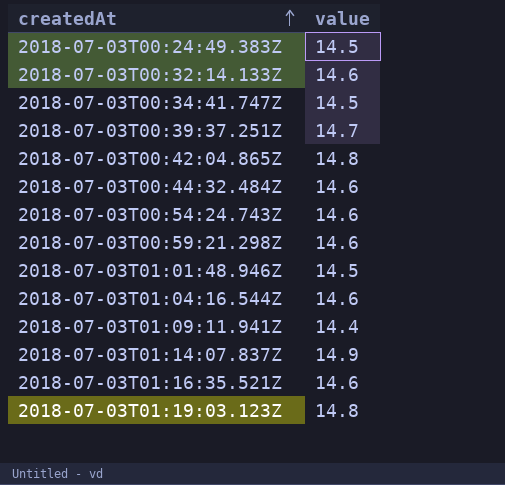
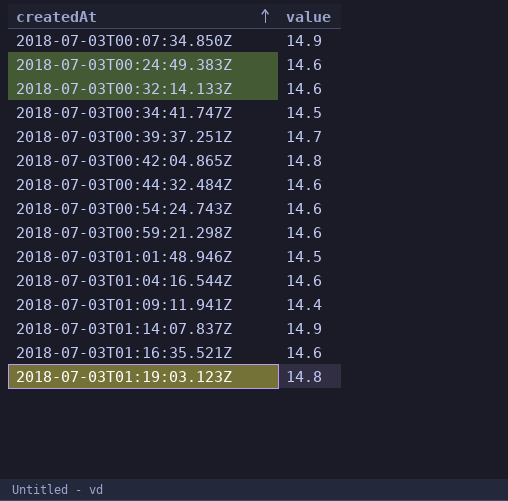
row 2018-07-03T00:07:34.850Z: none -> 14.9
2018-07-03T00:24:49.383Z | value: 14.5 -> 14.6

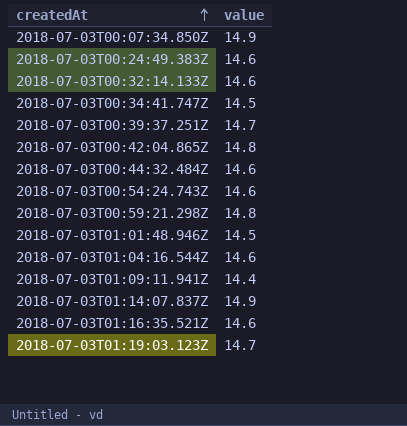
2018-07-03T00:59:21.298Z | value: 14.6 -> 14.8
2018-07-03T01:19:03.123Z | value: 14.8 -> 14.7

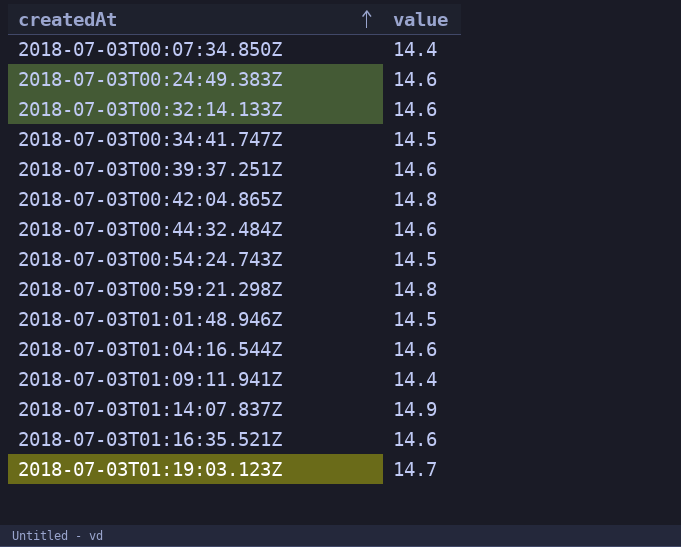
2018-07-03T00:07:34.850Z | value: 14.9 -> 14.4
2018-07-03T00:39:37.251Z | value: 14.7 -> 14.6
2018-07-03T00:54:24.743Z | value: 14.6 -> 14.5

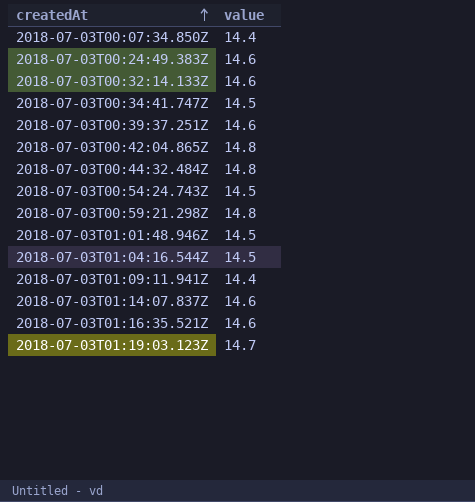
2018-07-03T00:44:32.484Z | value: 14.6 -> 14.8
2018-07-03T01:04:16.544Z | value: 14.6 -> 14.5
2018-07-03T01:14:07.837Z | value: 14.9 -> 14.6

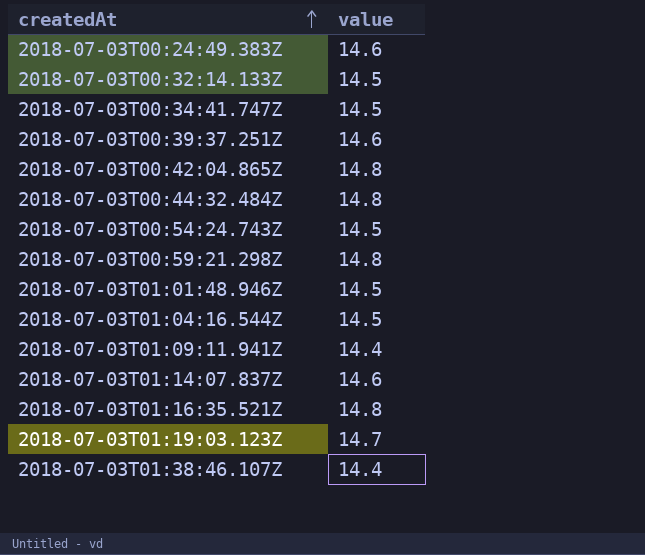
row 2018-07-03T00:07:34.850Z: 14.4 -> none
2018-07-03T00:32:14.133Z | value: 14.6 -> 14.5
2018-07-03T01:16:35.521Z | value: 14.6 -> 14.8
row 2018-07-03T01:38:46.107Z: none -> 14.4

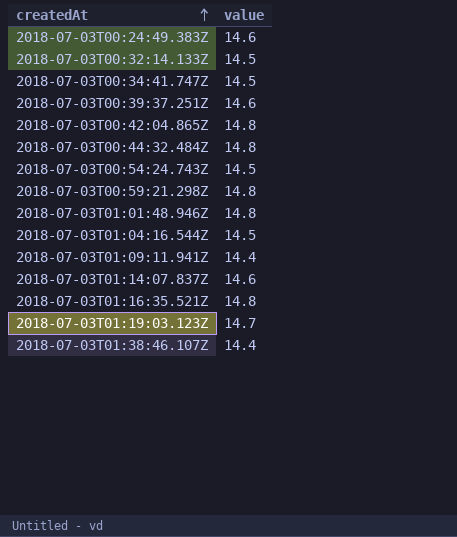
2018-07-03T01:01:48.946Z | value: 14.5 -> 14.8

